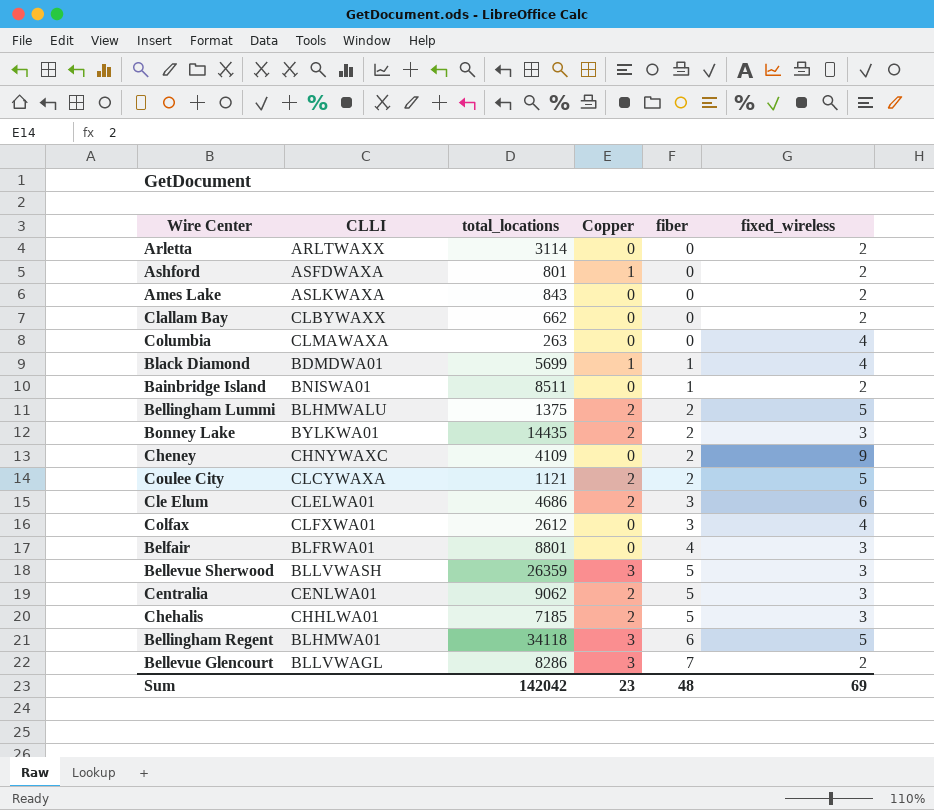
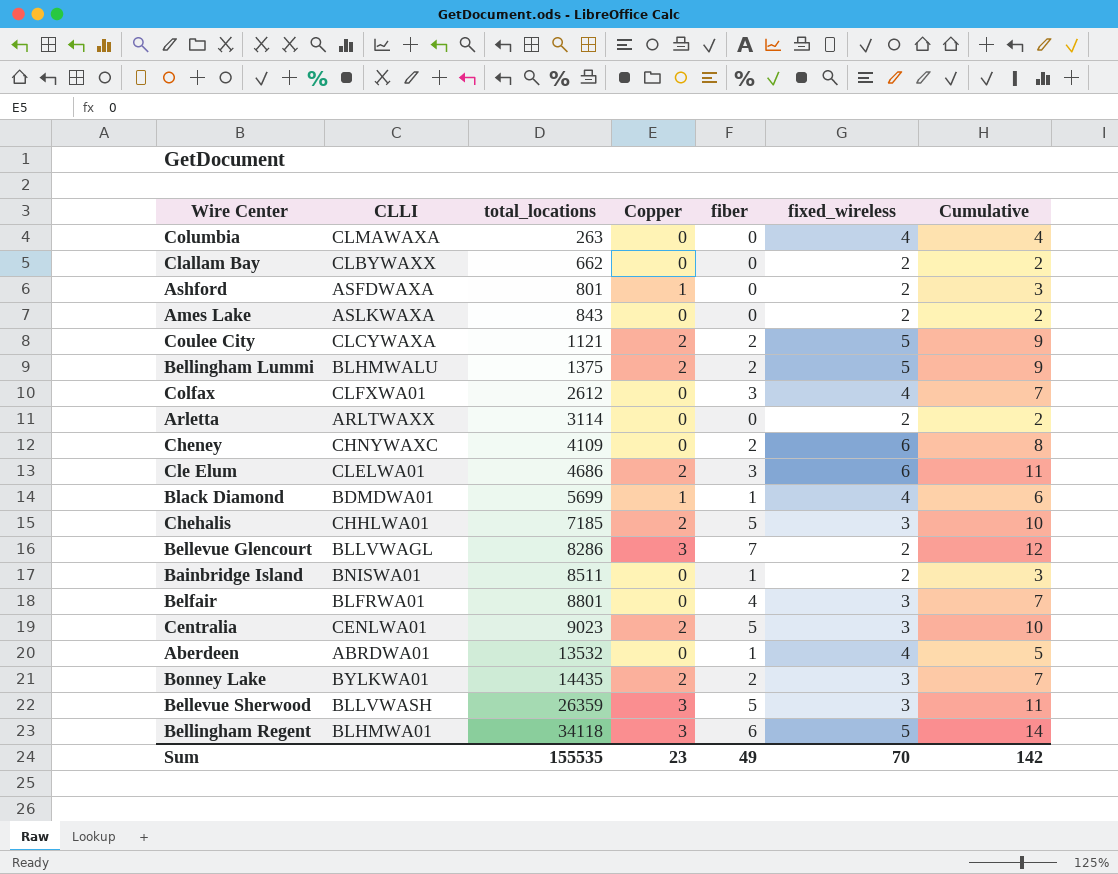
row order: fiber ascending -> total_locations ascending
column Cumulative | formula: none -> [Copper] + [fiber] + [fixed_wireless]
Cheney | fixed_wireless: 9 -> 6
Centralia | total_locations: 9062 -> 9023
row Aberdeen: none -> ABRDWA01 | 13532 | 0 | 1 | 4 | 5
Sum | total_locations: 142042 -> 155535
Sum | fiber: 48 -> 49
Sum | fixed_wireless: 69 -> 70

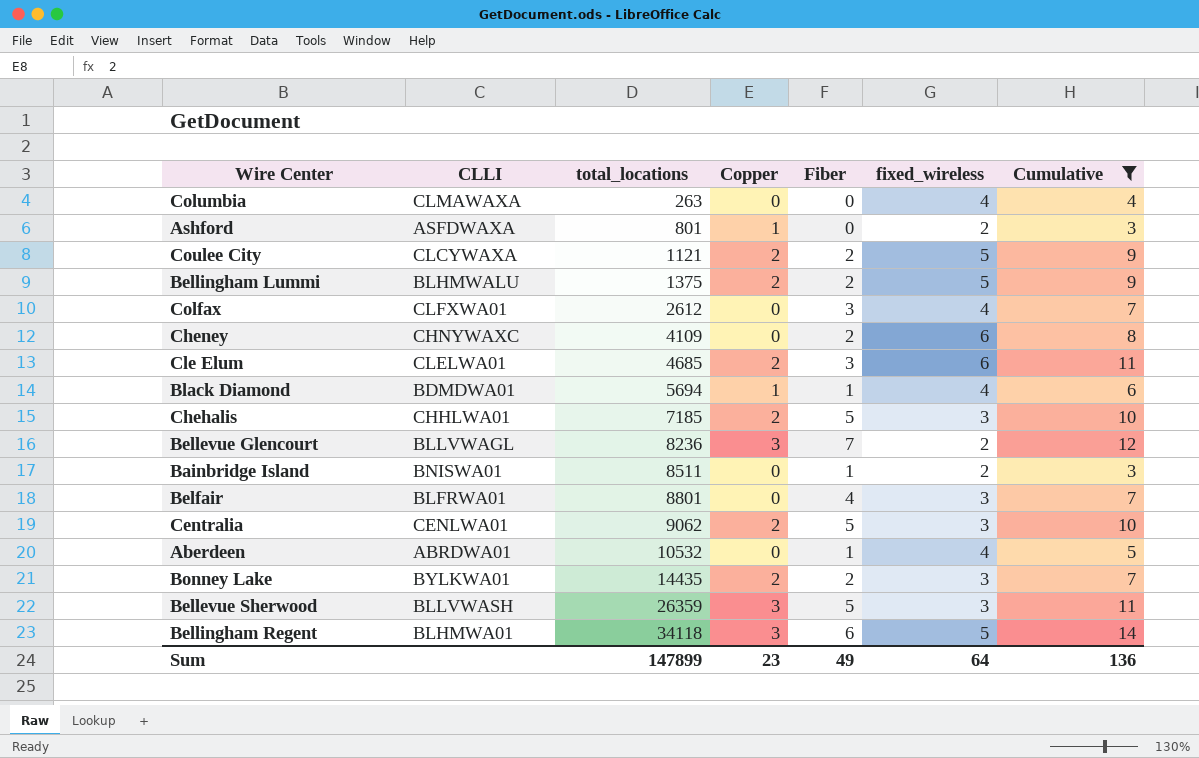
filter: none -> Cumulative != 2
column name: fiber -> Fiber
Cle Elum | total_locations: 4686 -> 4685
Black Diamond | total_locations: 5699 -> 5694
Bellevue Glencourt | total_locations: 8286 -> 8236
Centralia | total_locations: 9023 -> 9062
Aberdeen | total_locations: 13532 -> 10532
Sum | total_locations: 155535 -> 147899
Sum | fixed_wireless: 70 -> 64
Sum | Cumulative: 142 -> 136

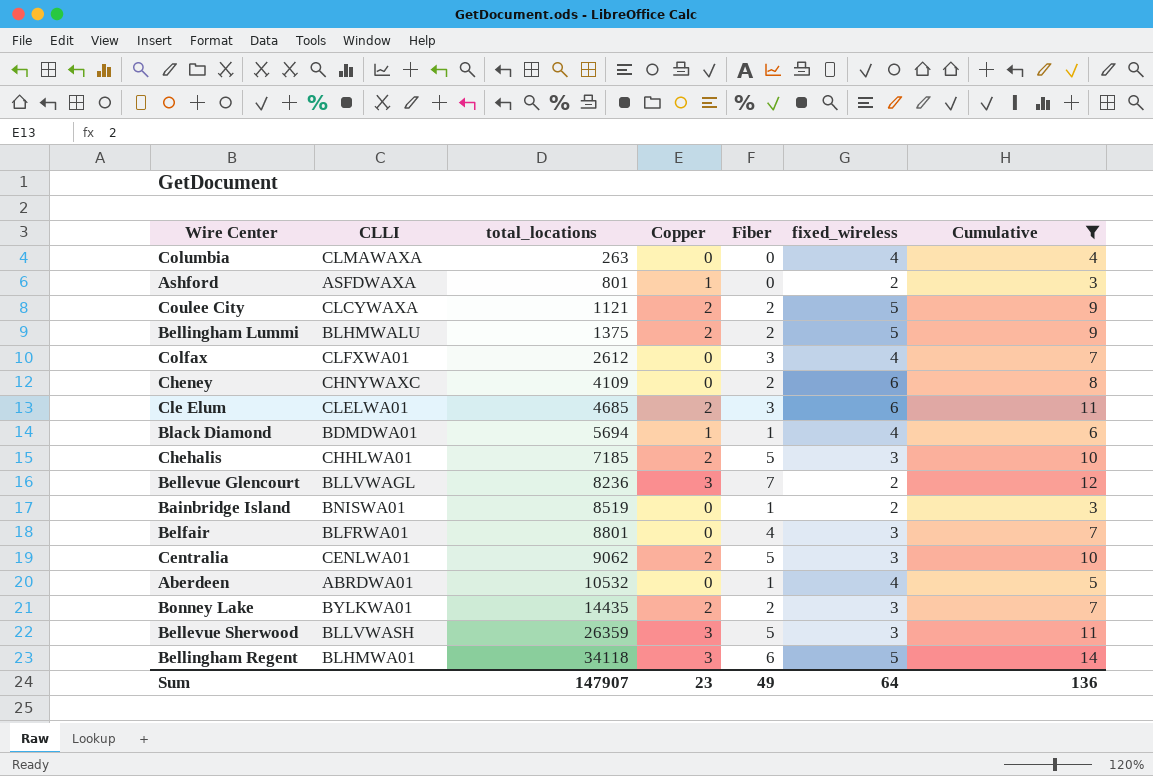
Bainbridge Island | total_locations: 8511 -> 8519
Sum | total_locations: 147899 -> 147907

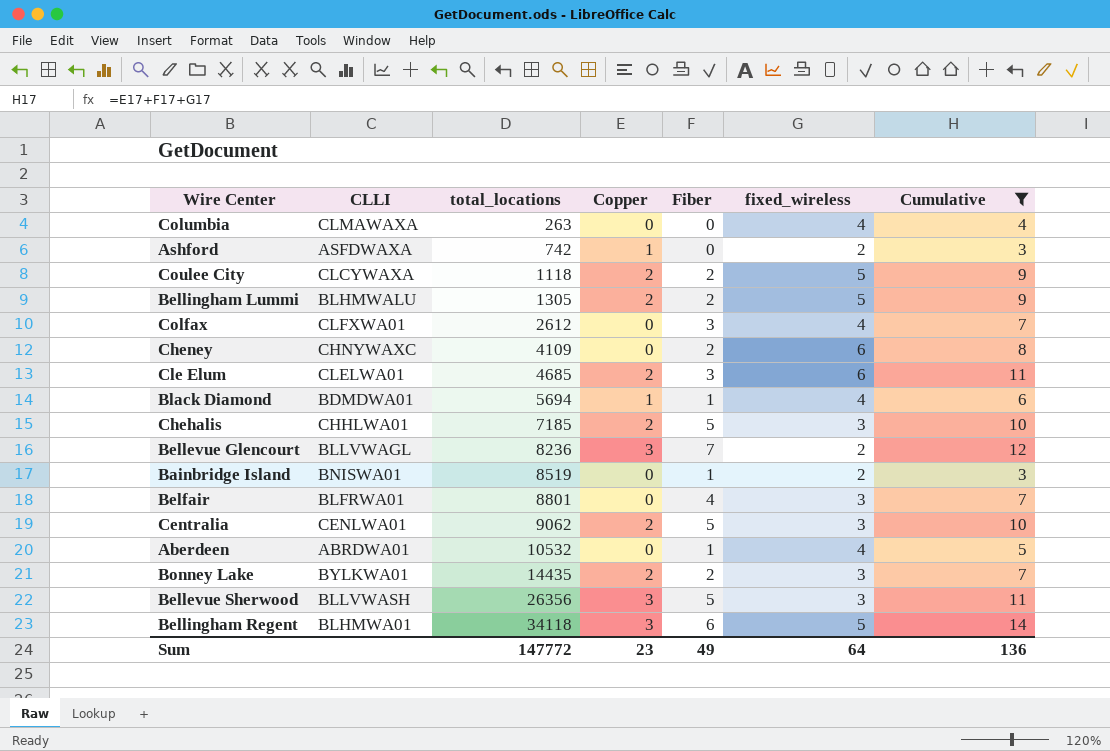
Ashford | total_locations: 801 -> 742
Coulee City | total_locations: 1121 -> 1118
Bellingham Lummi | total_locations: 1375 -> 1305
Bellevue Sherwood | total_locations: 26359 -> 26356
Sum | total_locations: 147907 -> 147772

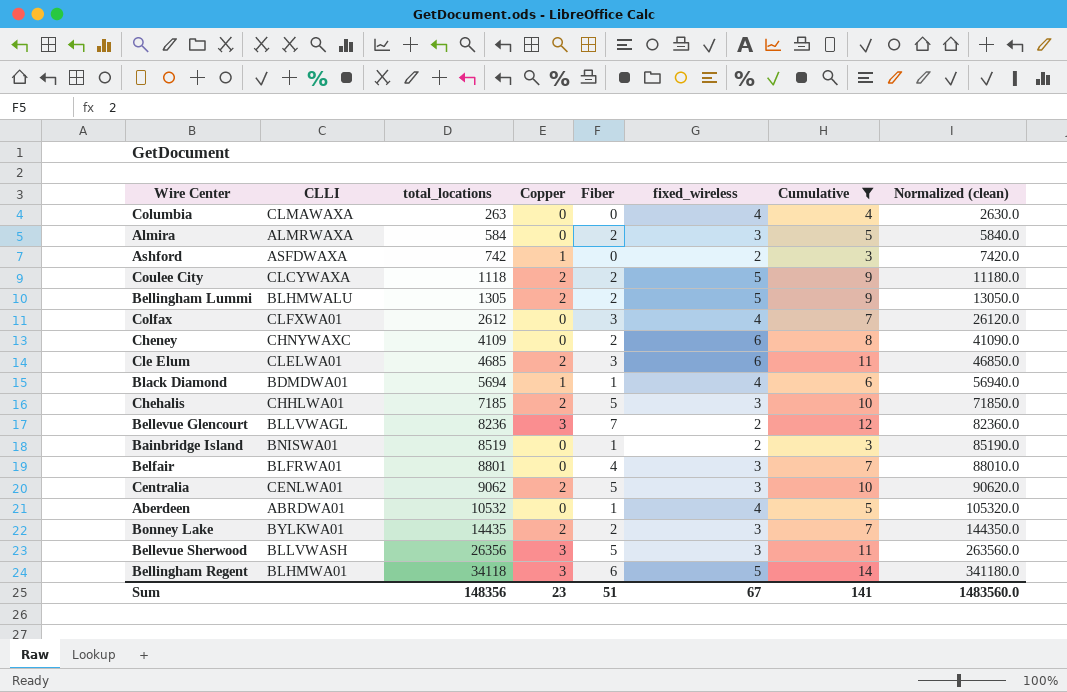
column Normalized (clean) | formula: none -> [total_locations] * 10
row Almira: none -> ALMRWAXA | 584 | 0 | 2 | 3 | 5 | 5840.0
Sum | total_locations: 147772 -> 148356
Sum | Fiber: 49 -> 51
Sum | fixed_wireless: 64 -> 67
Sum | Cumulative: 136 -> 141

